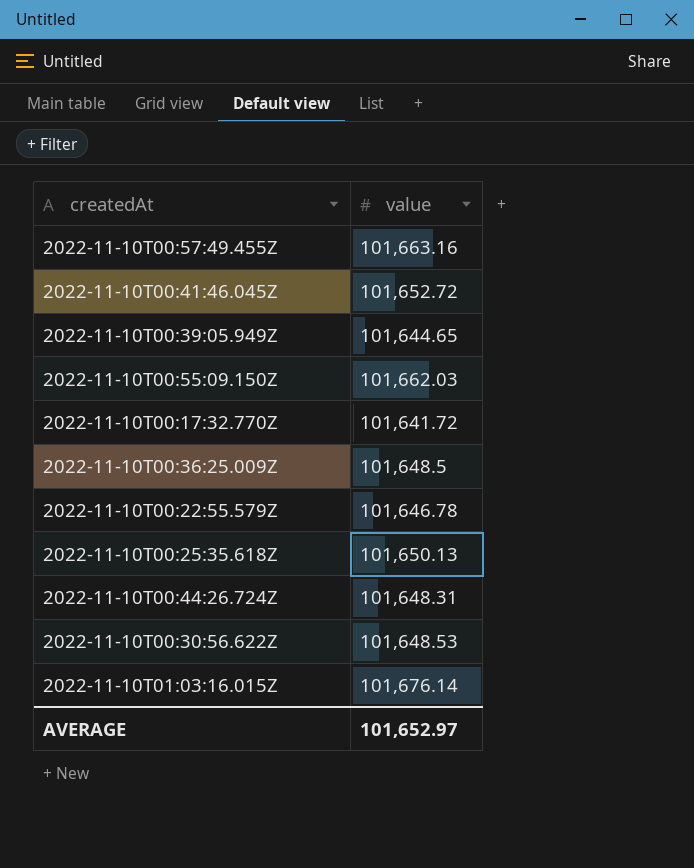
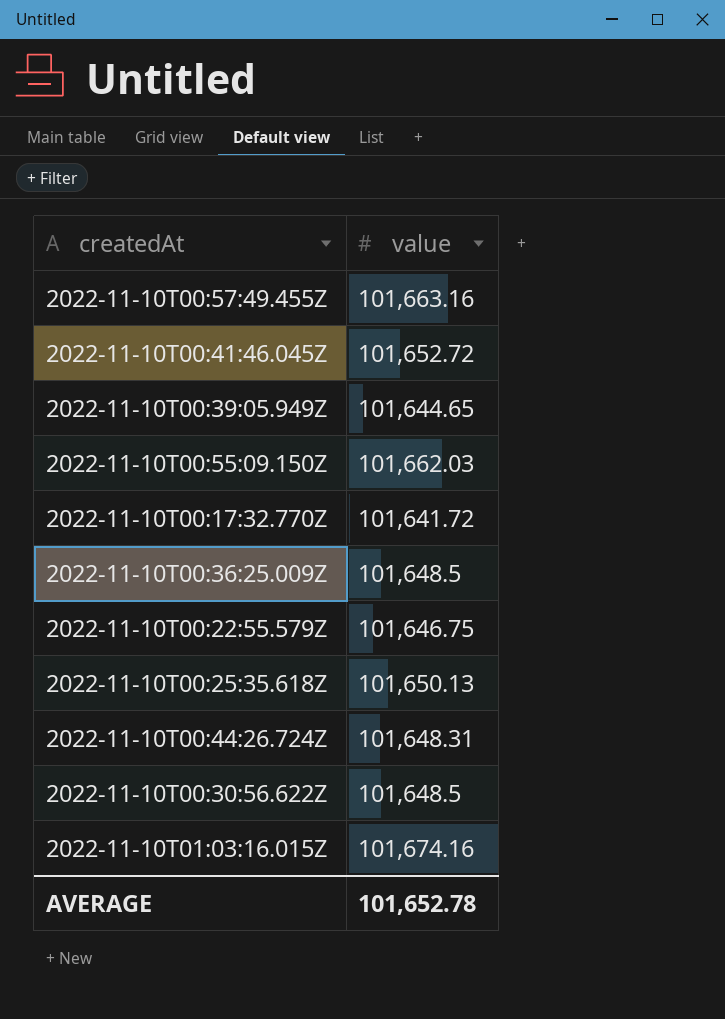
2022-11-10T00:22:55.579Z | value: 101,646.78 -> 101,646.75
2022-11-10T00:30:56.622Z | value: 101,648.53 -> 101,648.5
2022-11-10T01:03:16.015Z | value: 101,676.14 -> 101,674.16
AVERAGE | value: 101,652.97 -> 101,652.78

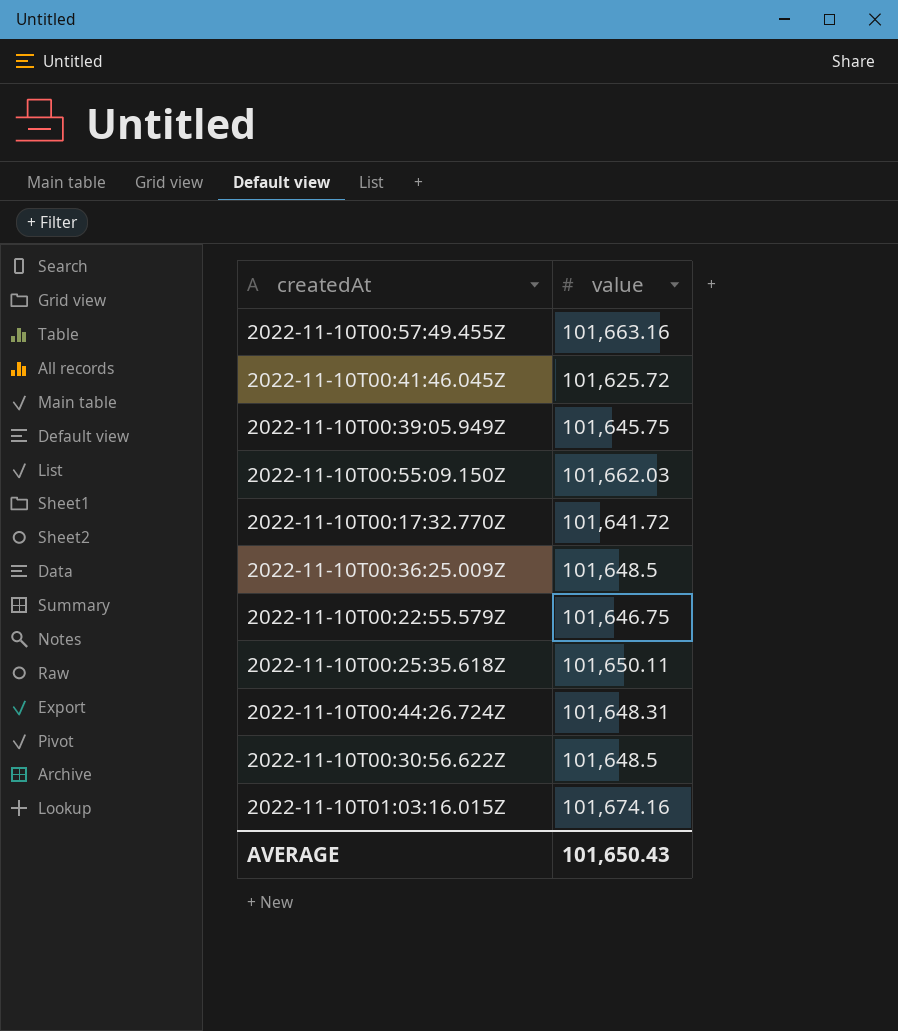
2022-11-10T00:41:46.045Z | value: 101,652.72 -> 101,625.72
2022-11-10T00:39:05.949Z | value: 101,644.65 -> 101,645.75
2022-11-10T00:25:35.618Z | value: 101,650.13 -> 101,650.11
AVERAGE | value: 101,652.78 -> 101,650.43

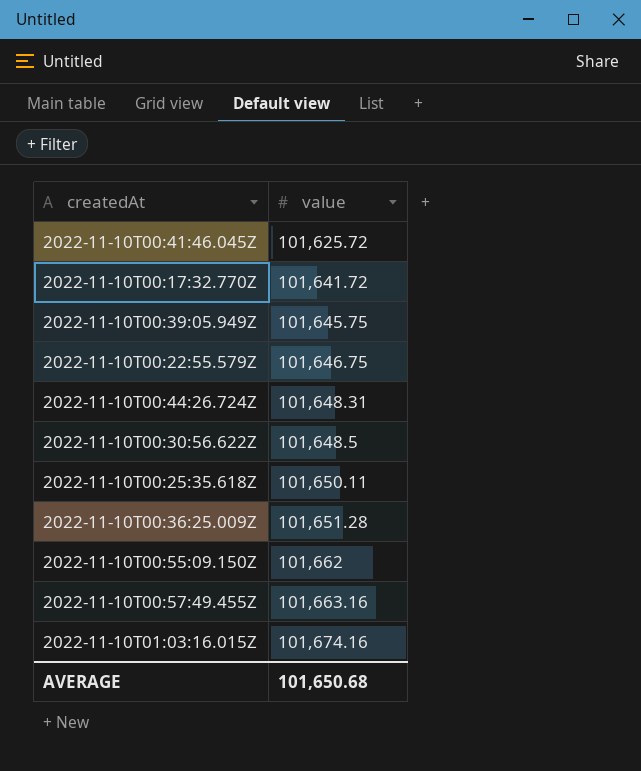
row order: none -> value ascending
2022-11-10T00:36:25.009Z | value: 101,648.5 -> 101,651.28
2022-11-10T00:55:09.150Z | value: 101,662.03 -> 101,662
AVERAGE | value: 101,650.43 -> 101,650.68

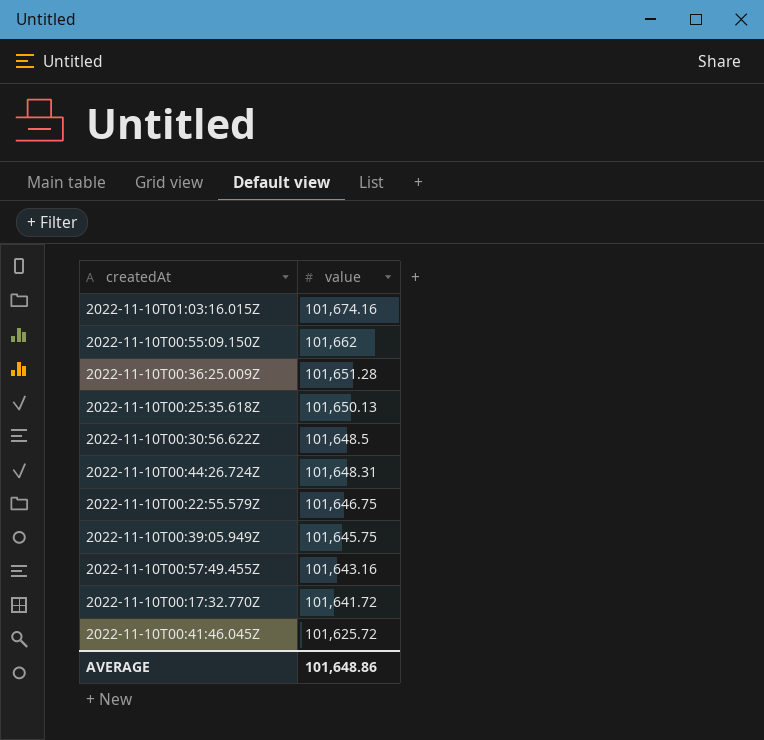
row order: value ascending -> value descending
2022-11-10T00:25:35.618Z | value: 101,650.11 -> 101,650.13
2022-11-10T00:57:49.455Z | value: 101,663.16 -> 101,643.16
AVERAGE | value: 101,650.68 -> 101,648.86

